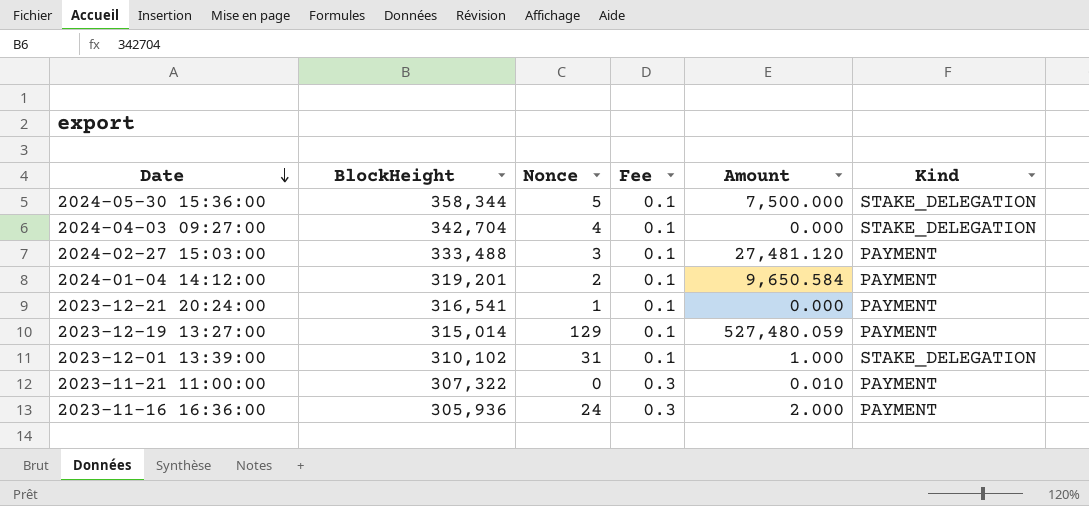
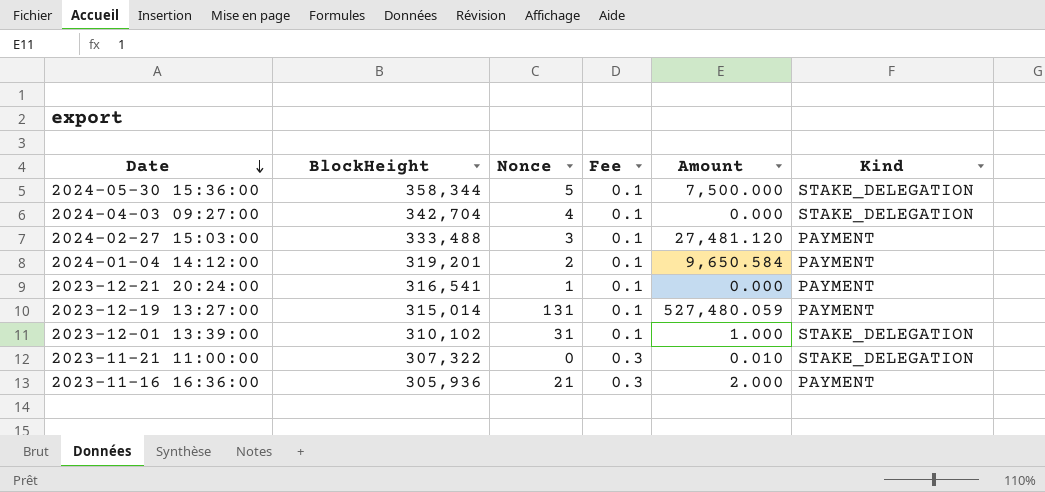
2023-12-19 13:27:00 | Nonce: 129 -> 131
2023-11-21 11:00:00 | Kind: PAYMENT -> STAKE_DELEGATION
2023-11-16 16:36:00 | Nonce: 24 -> 21

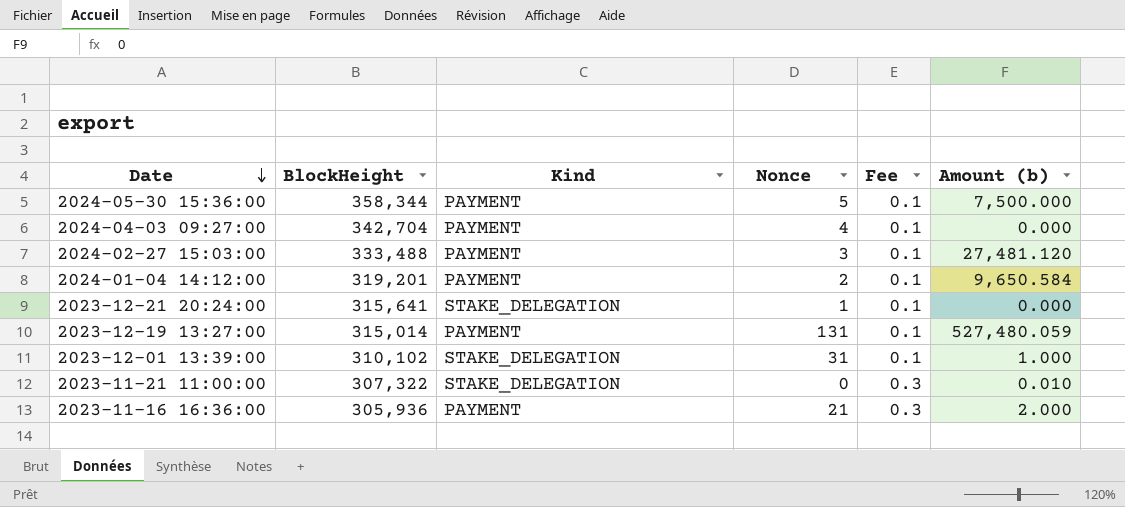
column Kind | position: 6 -> 3
column name: Amount -> Amount (b)
2024-05-30 15:36:00 | Kind: STAKE_DELEGATION -> PAYMENT
2024-04-03 09:27:00 | Kind: STAKE_DELEGATION -> PAYMENT
2023-12-21 20:24:00 | BlockHeight: 316,541 -> 315,641
2023-12-21 20:24:00 | Kind: PAYMENT -> STAKE_DELEGATION

